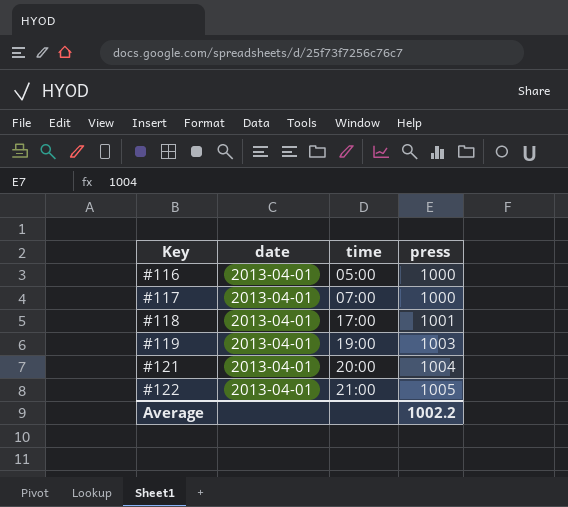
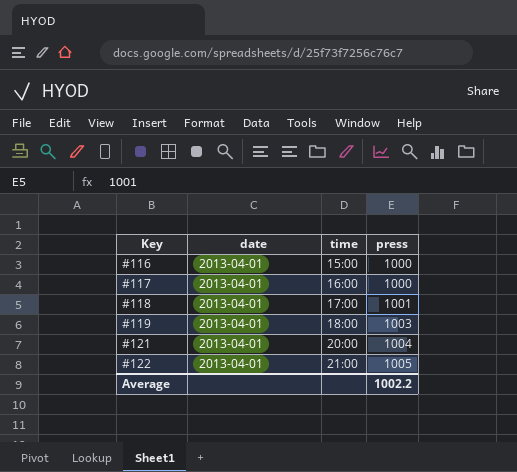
#116 | time: 05:00 -> 15:00
#117 | time: 07:00 -> 16:00
#119 | time: 19:00 -> 18:00

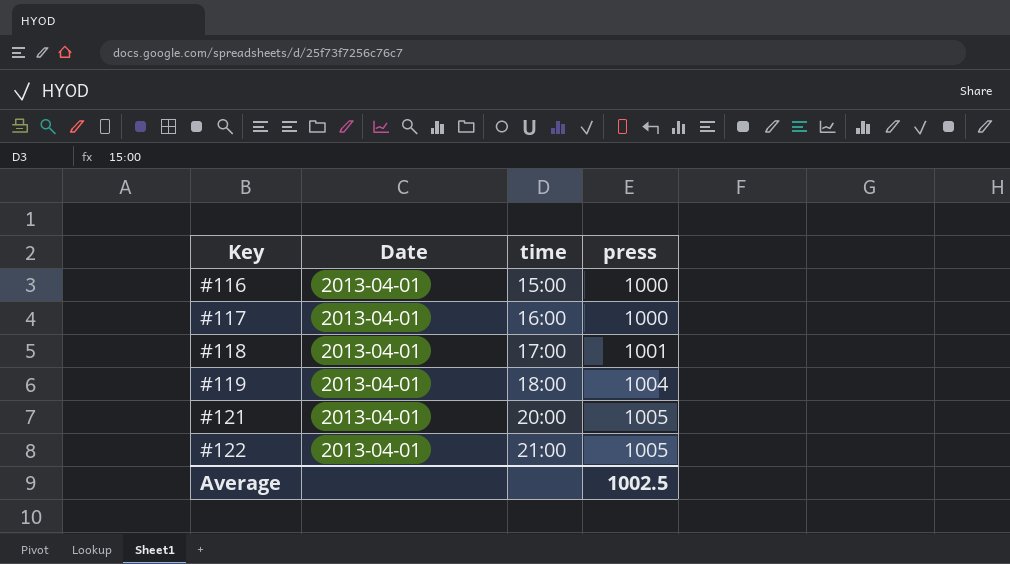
column name: date -> Date
#119 | press: 1003 -> 1004
#121 | press: 1004 -> 1005
Average | press: 1002.2 -> 1002.5

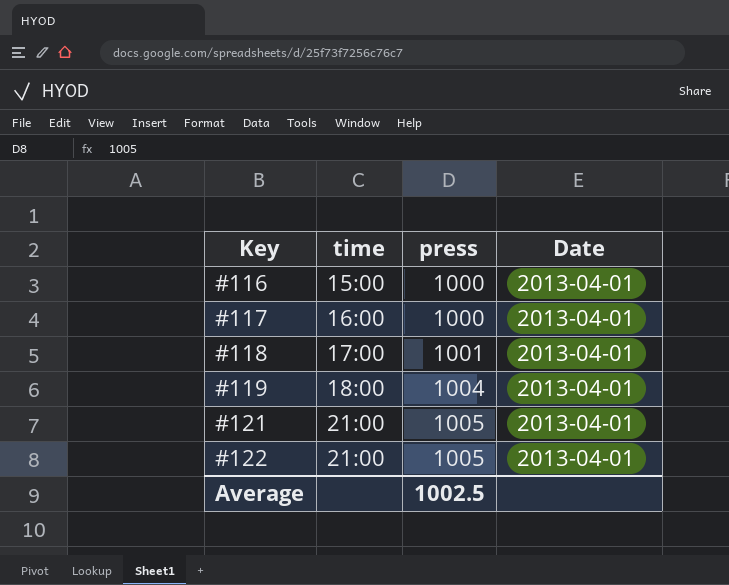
column Date | position: 2 -> 4
#121 | time: 20:00 -> 21:00

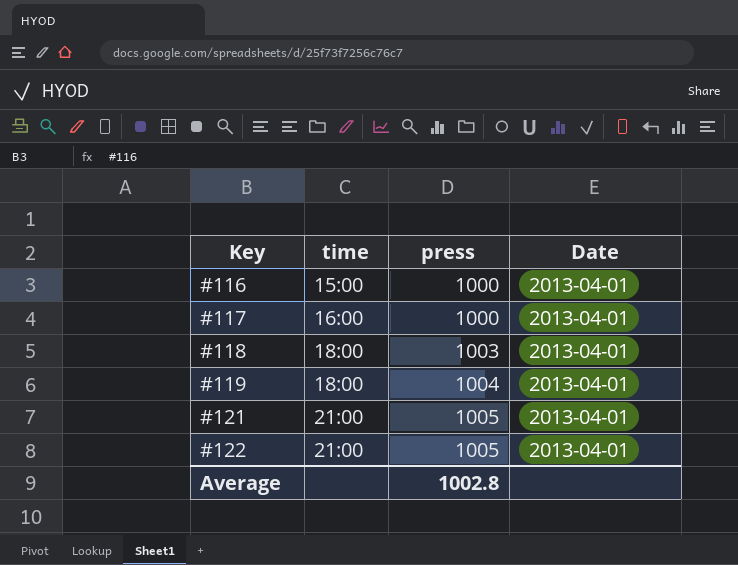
#118 | time: 17:00 -> 18:00
#118 | press: 1001 -> 1003
Average | press: 1002.5 -> 1002.8

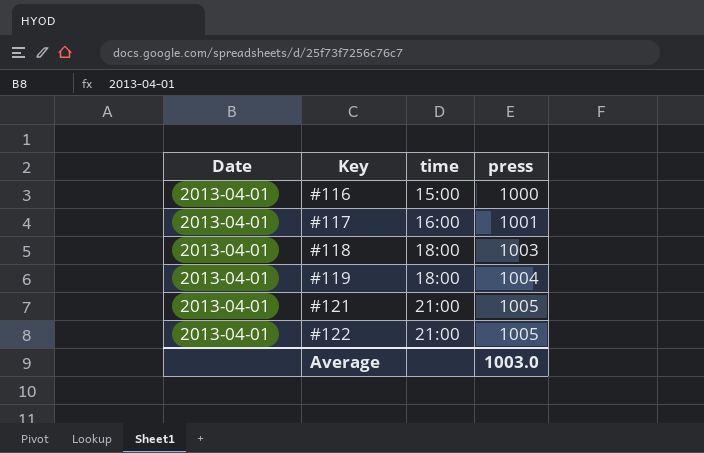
column Date | position: 4 -> 1
#117 | press: 1000 -> 1001
Average | press: 1002.8 -> 1003.0

